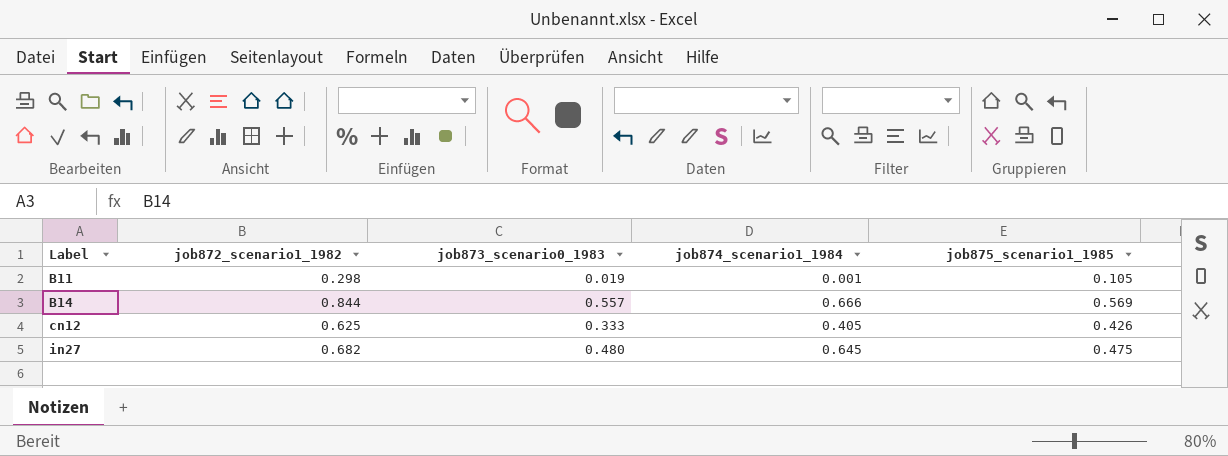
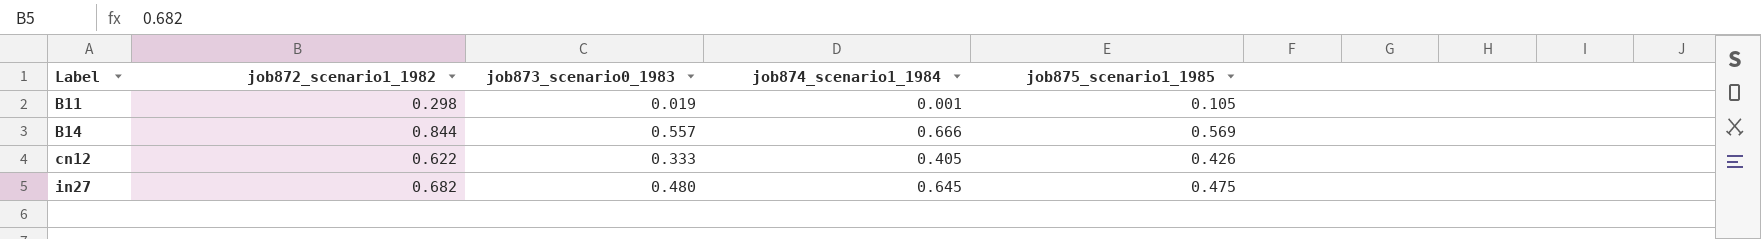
cn12 | job872_scenario1_1982: 0.625 -> 0.622

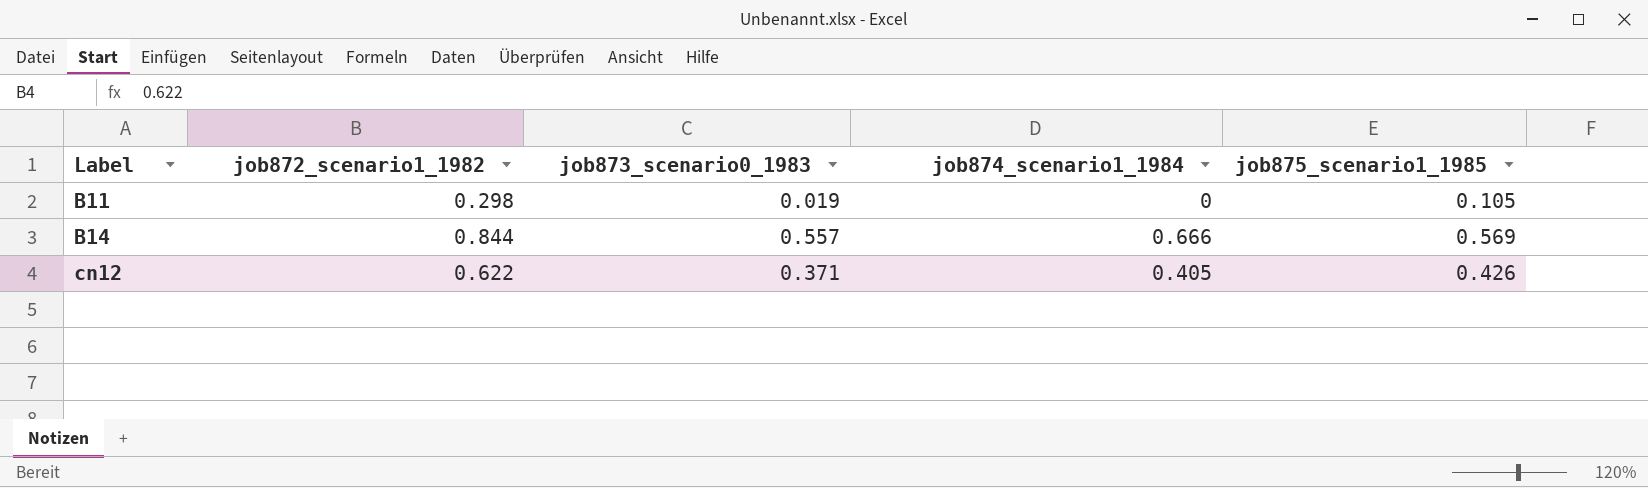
row in27: 0.682 | 0.480 | 0.645 | 0.475 -> none
B11 | job874_scenario1_1984: 0.001 -> 0
cn12 | job873_scenario0_1983: 0.333 -> 0.371

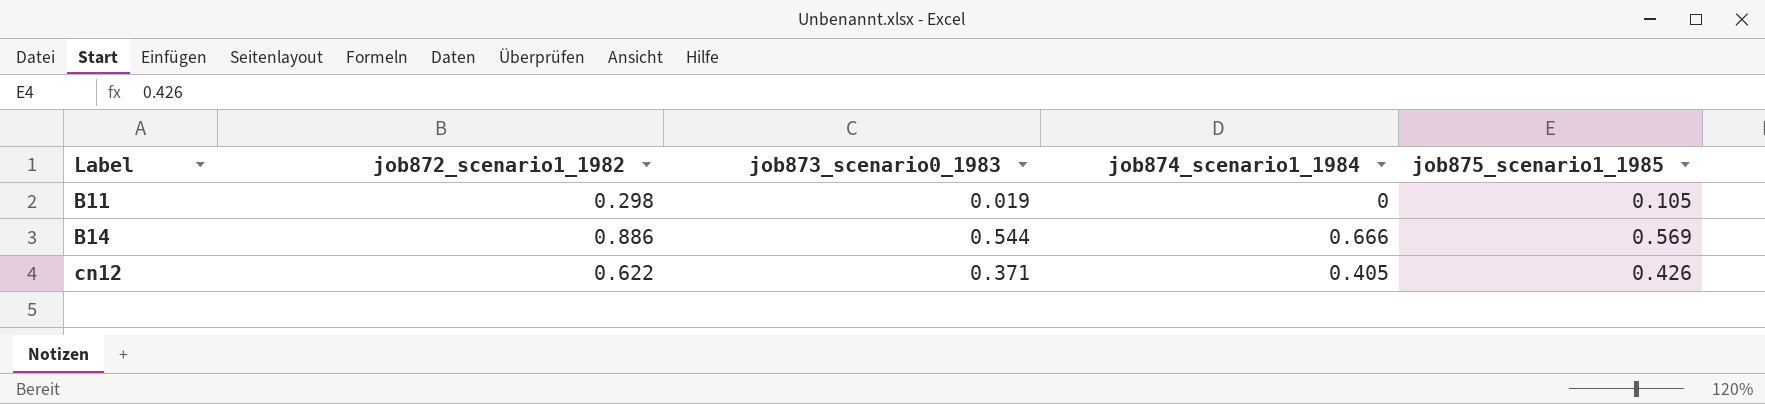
B14 | job872_scenario1_1982: 0.844 -> 0.886
B14 | job873_scenario0_1983: 0.557 -> 0.544

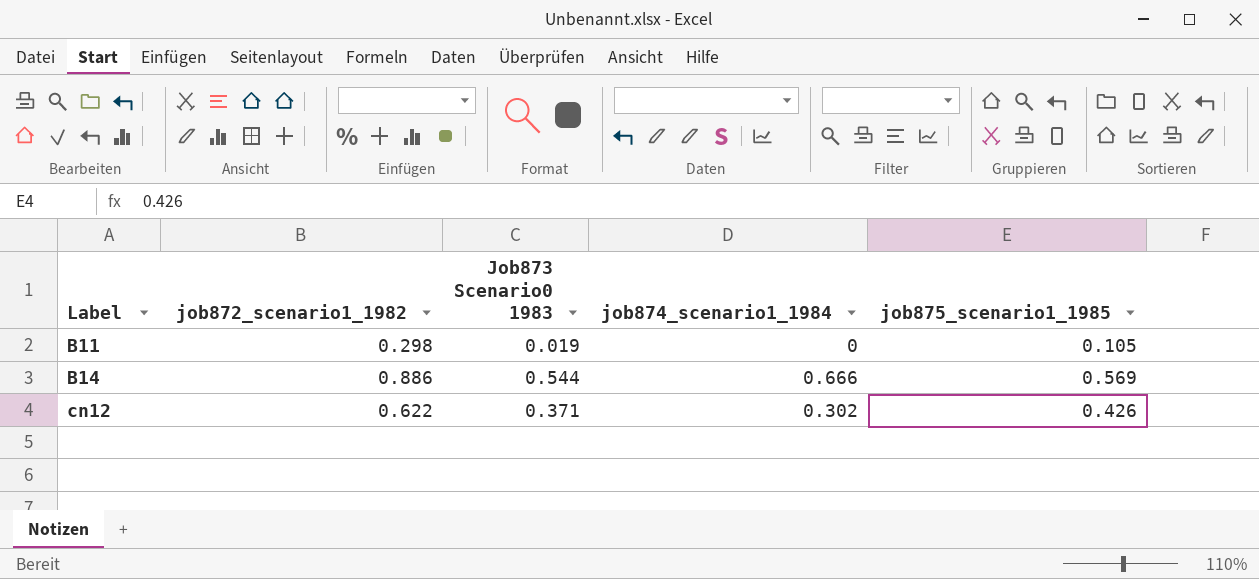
column name: job873_scenario0_1983 -> Job873 Scenario0 1983
cn12 | job874_scenario1_1984: 0.405 -> 0.302

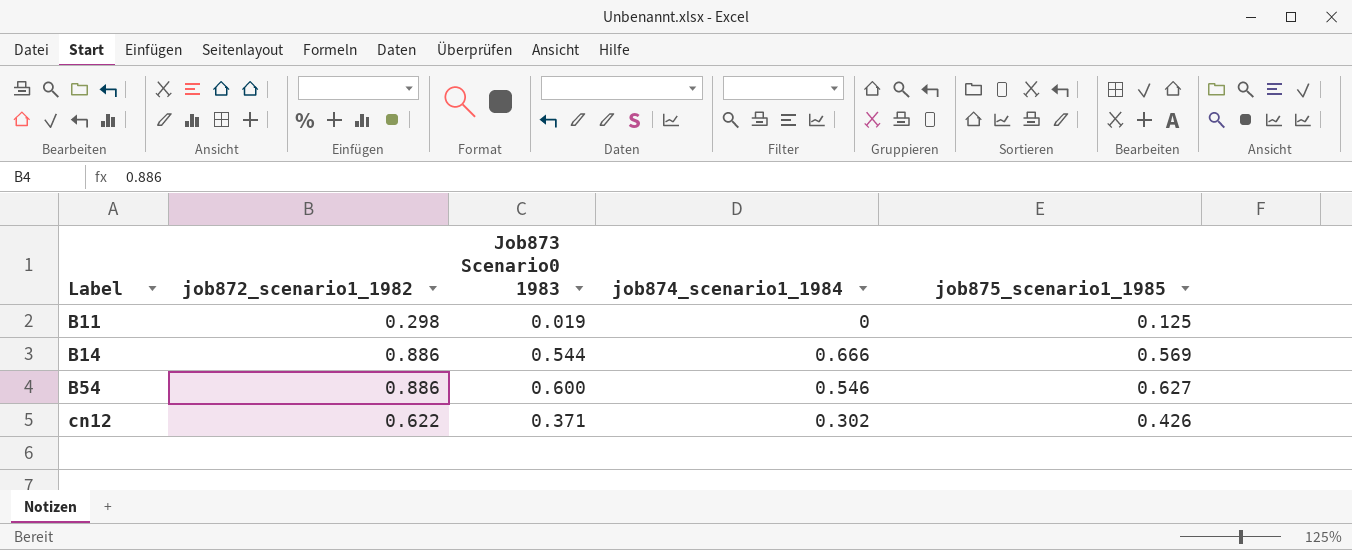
B11 | job875_scenario1_1985: 0.105 -> 0.125
row B54: none -> 0.886 | 0.600 | 0.546 | 0.627

